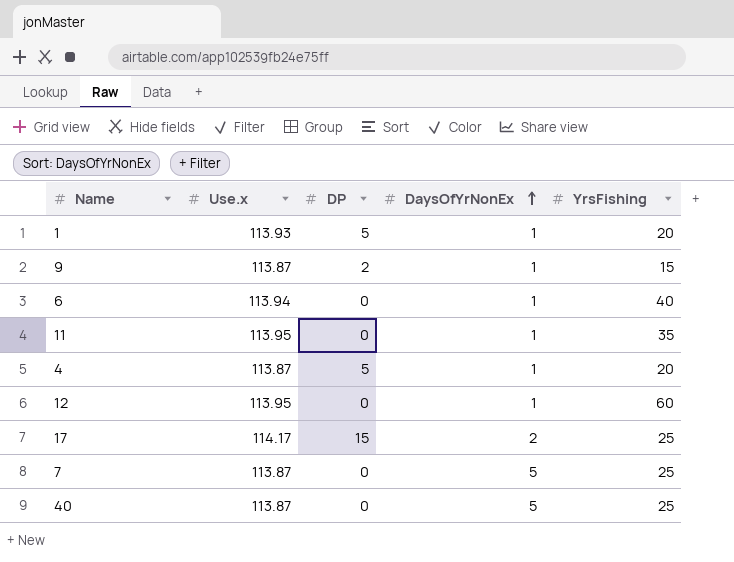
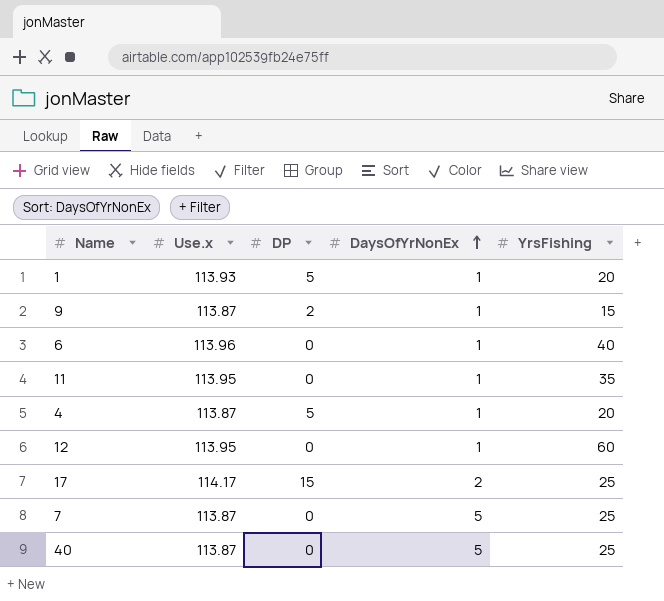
6 | Use.x: 113.94 -> 113.96

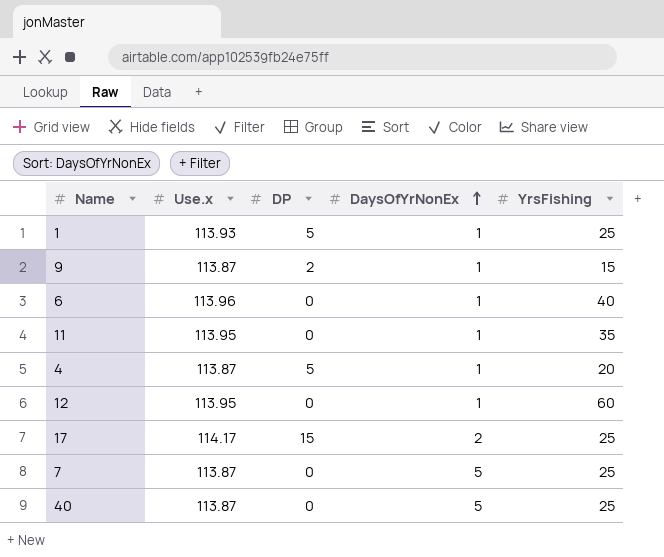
1 | YrsFishing: 20 -> 25

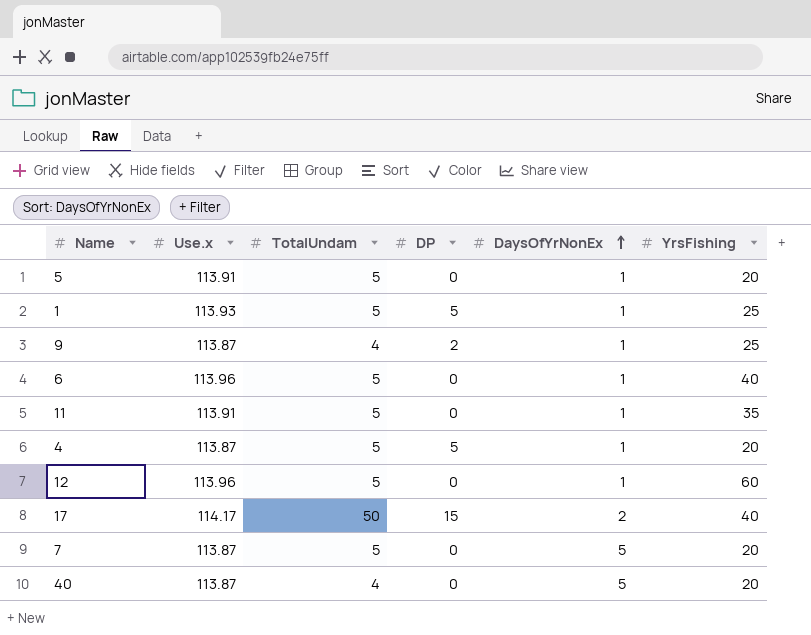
column TotalUndam | position: none -> 3
row 5: none -> 113.91 | 5 | 0 | 1 | 20
9 | YrsFishing: 15 -> 25
11 | Use.x: 113.95 -> 113.91
12 | Use.x: 113.95 -> 113.96
17 | YrsFishing: 25 -> 40
7 | YrsFishing: 25 -> 20
40 | YrsFishing: 25 -> 20

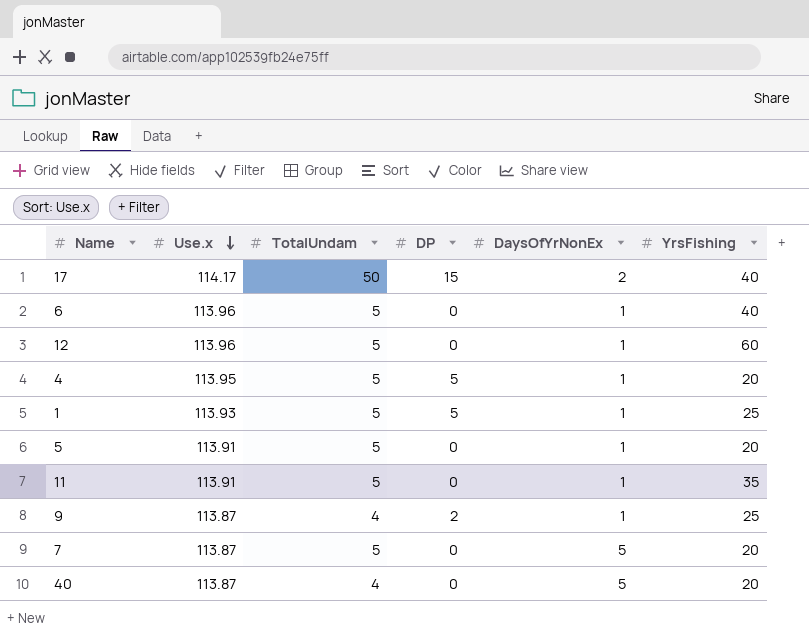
row order: DaysOfYrNonEx ascending -> Use.x descending
4 | Use.x: 113.87 -> 113.95

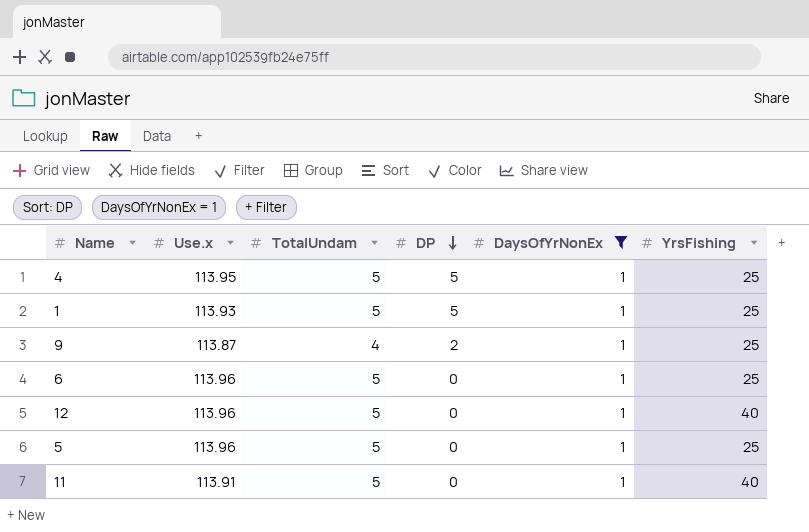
filter: none -> DaysOfYrNonEx = 1
row order: Use.x descending -> DP descending
4 | YrsFishing: 20 -> 25
6 | YrsFishing: 40 -> 25
12 | YrsFishing: 60 -> 40
5 | Use.x: 113.91 -> 113.96
5 | YrsFishing: 20 -> 25
11 | YrsFishing: 35 -> 40

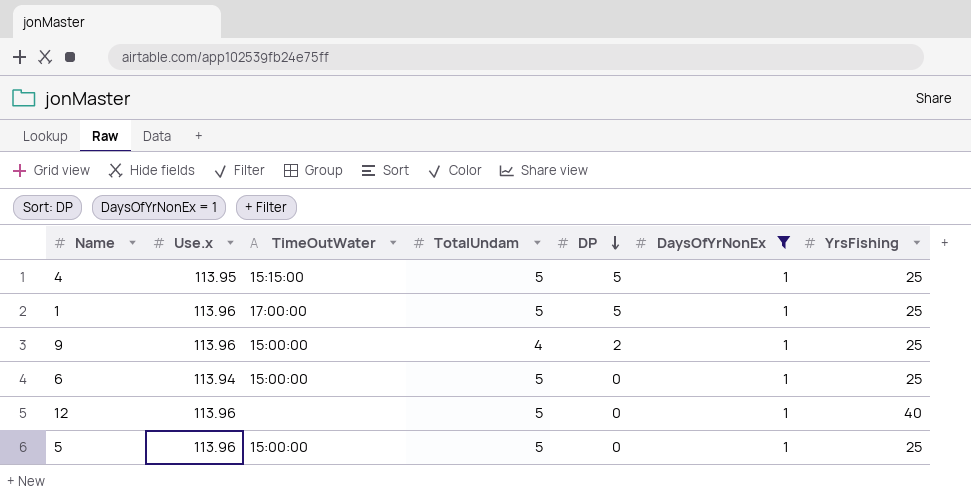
column TimeOutWater | position: none -> 3
row 11: 113.91 | 5 | 0 | 1 | 40 -> none
1 | Use.x: 113.93 -> 113.96
9 | Use.x: 113.87 -> 113.96
6 | Use.x: 113.96 -> 113.94

